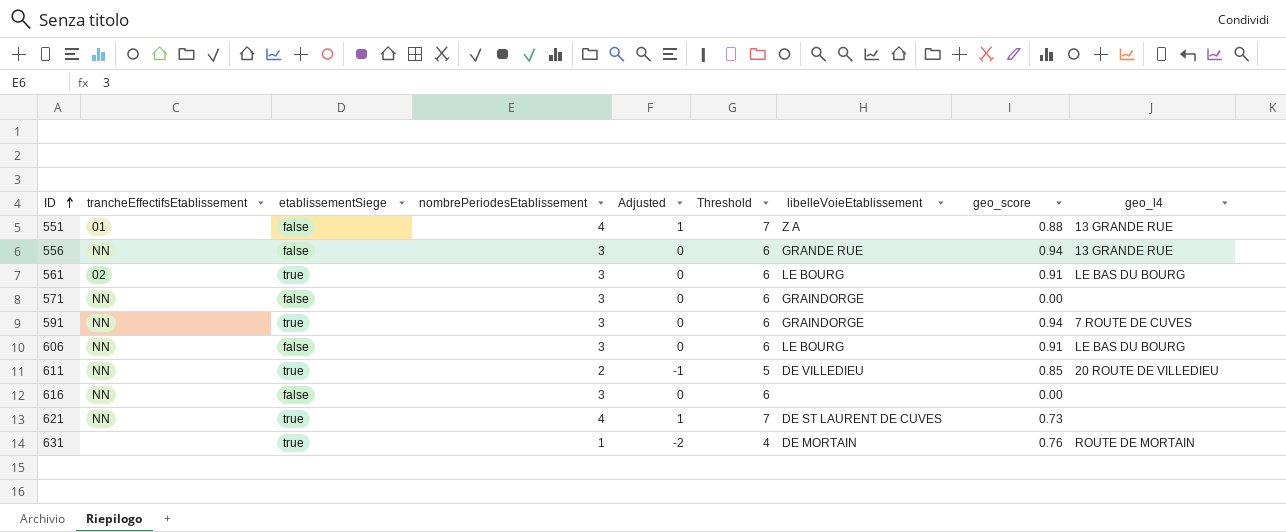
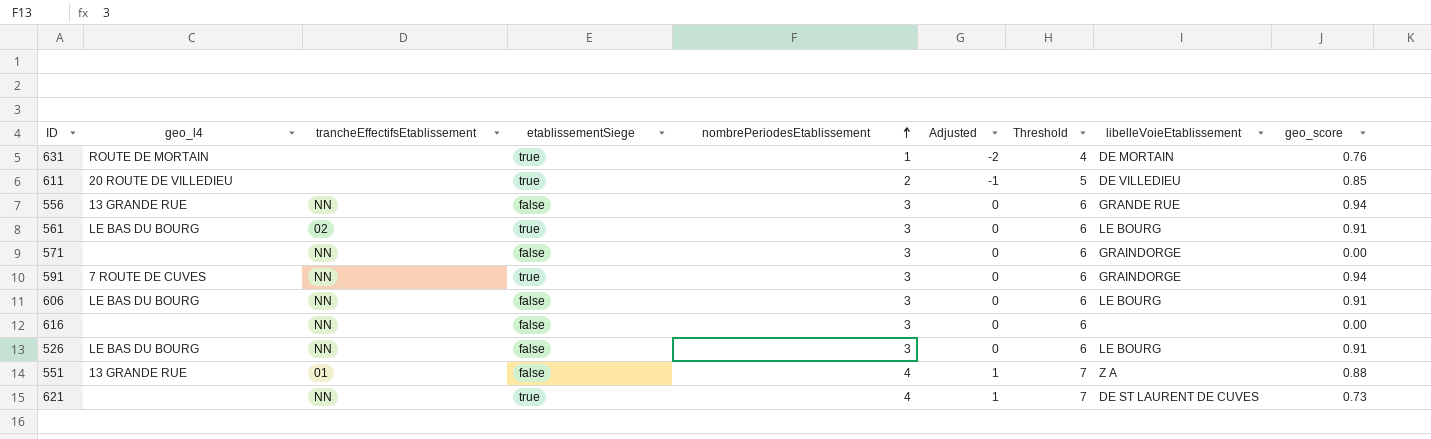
row order: ID ascending -> nombrePeriodesEtablissement ascending
column geo_l4 | position: 9 -> 2
611 | trancheEffectifsEtablissement: NN -> none
row 526: none -> LE BAS DU BOURG | NN | false | 3 | 0 | 6 | LE BOURG | 0.91

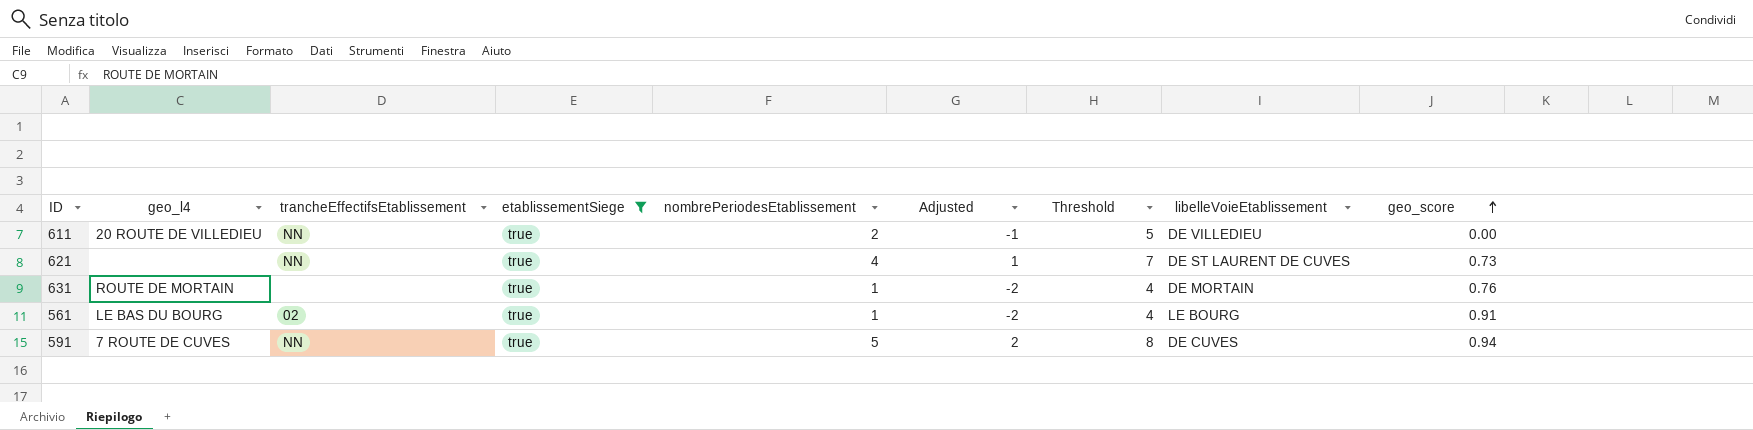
filter: none -> etablissementSiege = true
row order: nombrePeriodesEtablissement ascending -> geo_score ascending
611 | trancheEffectifsEtablissement: none -> NN
611 | geo_score: 0.85 -> 0.00
561 | nombrePeriodesEtablissement: 3 -> 1
561 | Adjusted: 0 -> -2
561 | Threshold: 6 -> 4
591 | nombrePeriodesEtablissement: 3 -> 5
591 | Adjusted: 0 -> 2
591 | Threshold: 6 -> 8
591 | libelleVoieEtablissement: GRAINDORGE -> DE CUVES

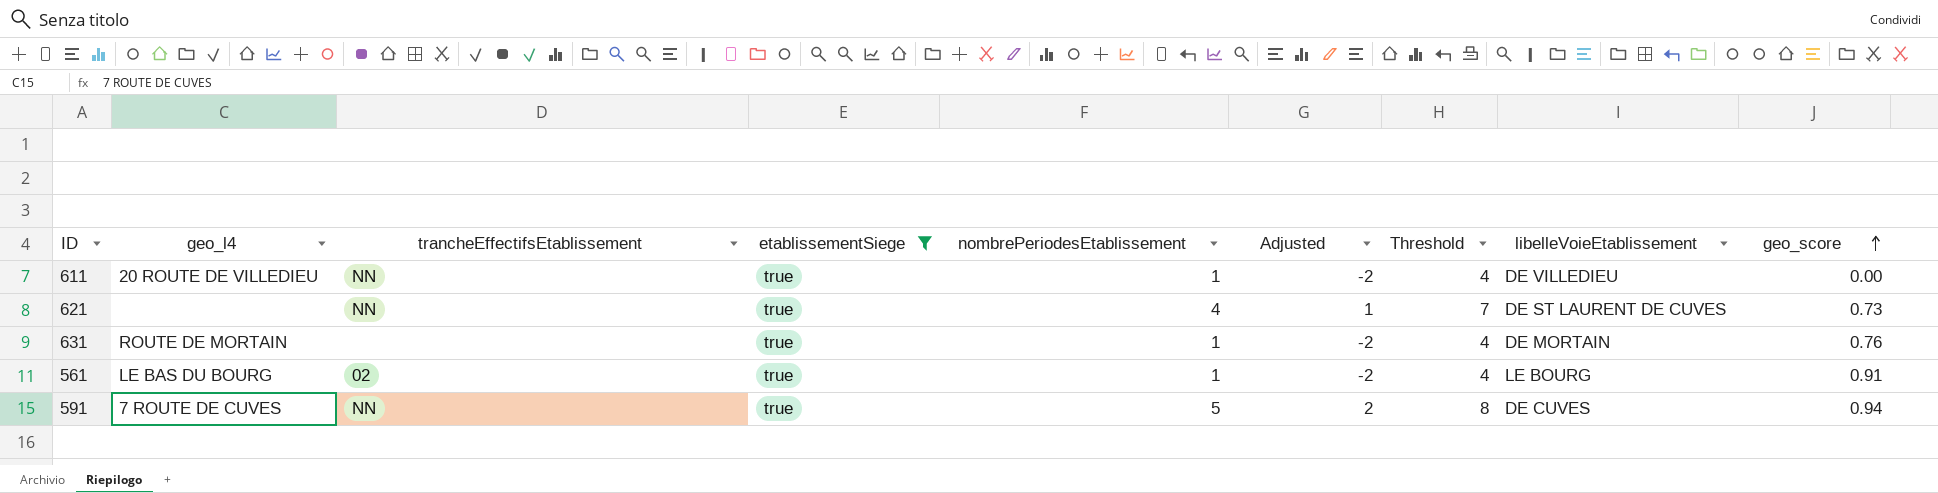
611 | nombrePeriodesEtablissement: 2 -> 1
611 | Adjusted: -1 -> -2
611 | Threshold: 5 -> 4

